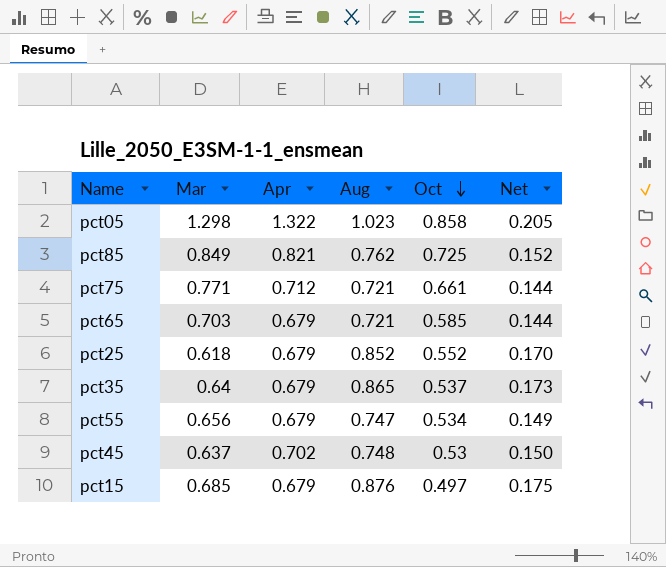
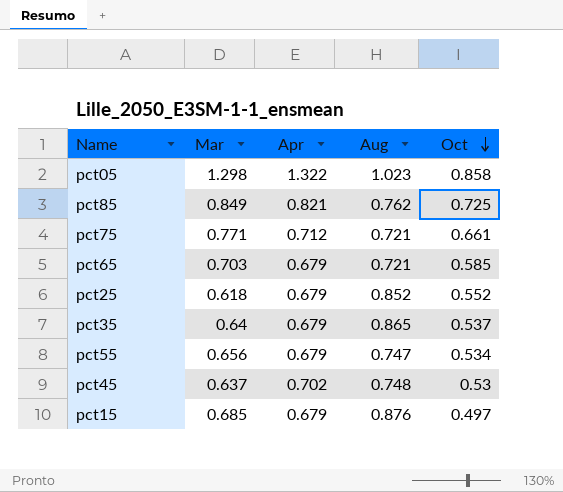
column Net | formula: [Aug] * 0.2 -> none

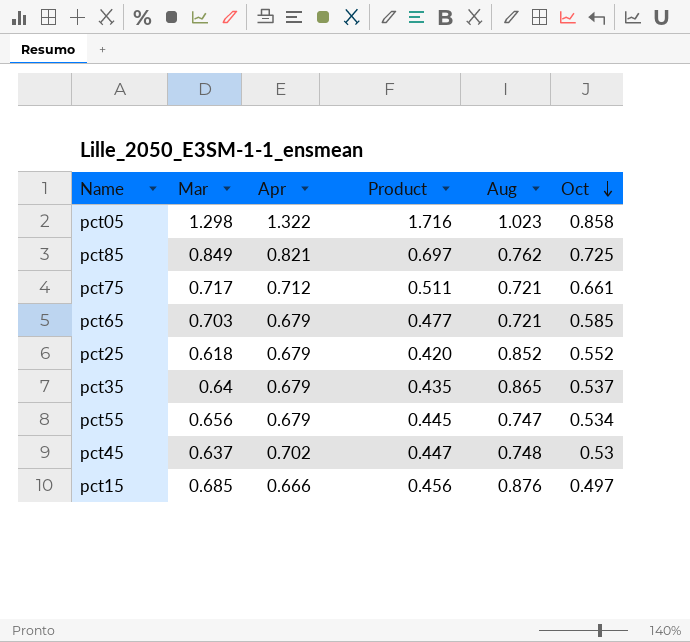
column Product | formula: none -> [Mar] * [Apr]
pct75 | Mar: 0.771 -> 0.717
pct15 | Apr: 0.679 -> 0.666

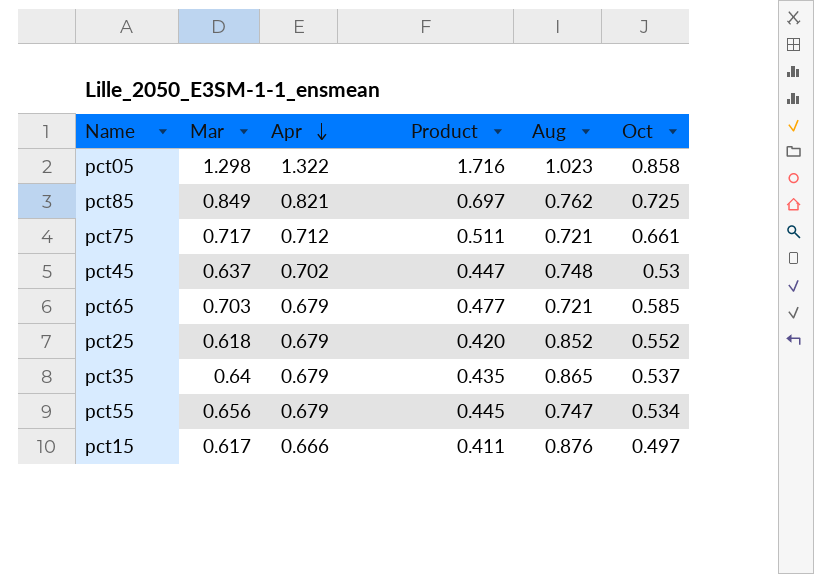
row order: Oct descending -> Apr descending
pct15 | Mar: 0.685 -> 0.617
pct15 | Product: 0.456 -> 0.411

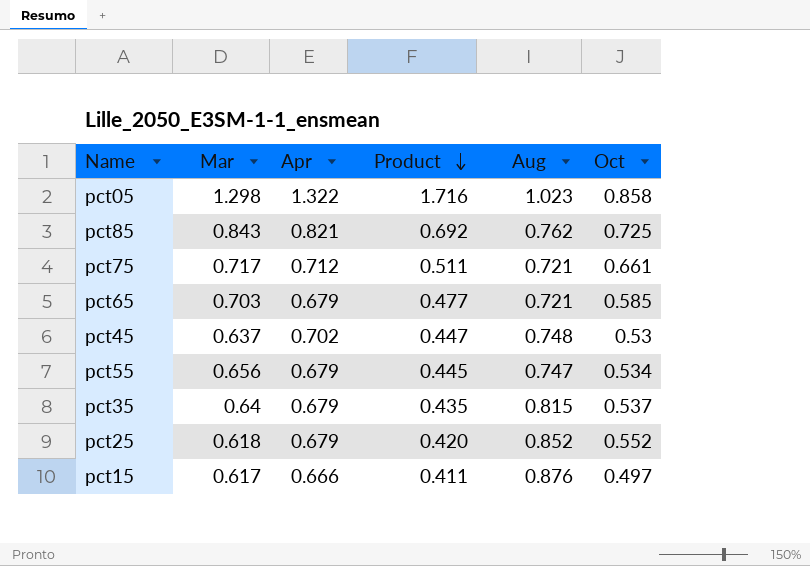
row order: Apr descending -> Product descending
pct85 | Mar: 0.849 -> 0.843
pct85 | Product: 0.697 -> 0.692
pct35 | Aug: 0.865 -> 0.815

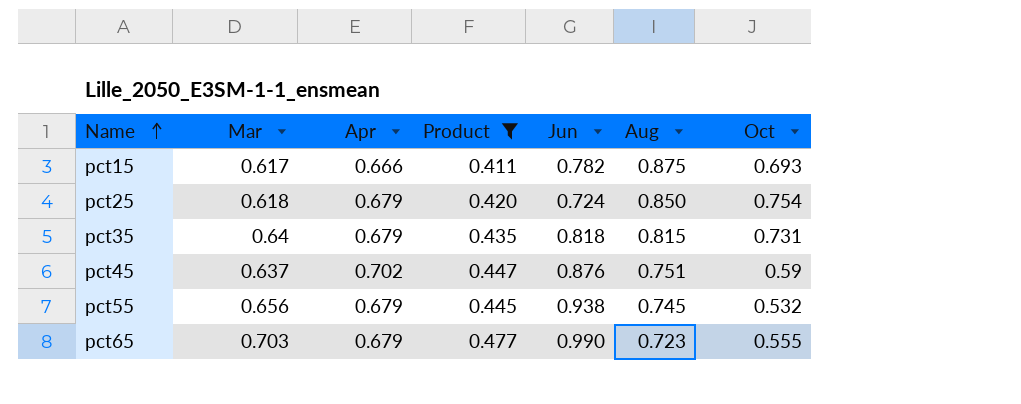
filter: none -> Product <= 0.477
row order: Product descending -> Name ascending
column Jun | position: none -> 5
pct15 | Aug: 0.876 -> 0.875
pct15 | Oct: 0.497 -> 0.693
pct25 | Aug: 0.852 -> 0.850
pct25 | Oct: 0.552 -> 0.754
pct35 | Oct: 0.537 -> 0.731
pct45 | Aug: 0.748 -> 0.751
pct45 | Oct: 0.53 -> 0.59
pct55 | Aug: 0.747 -> 0.745
pct55 | Oct: 0.534 -> 0.532
pct65 | Aug: 0.721 -> 0.723
pct65 | Oct: 0.585 -> 0.555

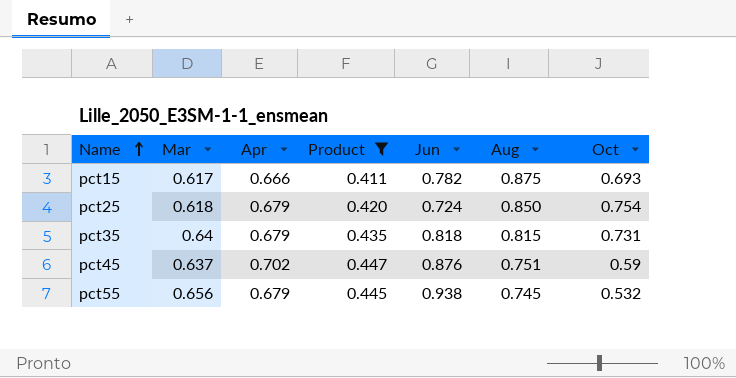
row pct65: 0.703 | 0.679 | 0.477 | 0.990 | 0.723 | 0.555 -> none

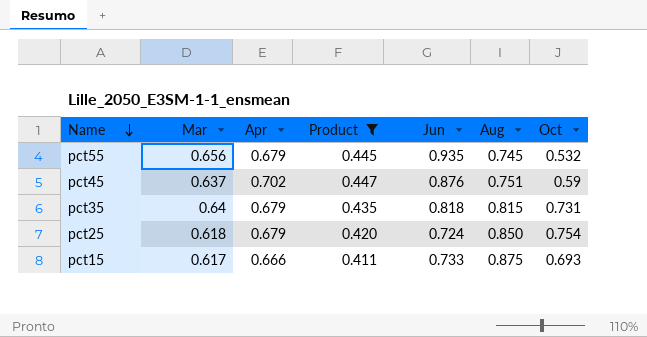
row order: Name ascending -> Name descending
pct55 | Jun: 0.938 -> 0.935
pct15 | Jun: 0.782 -> 0.733

